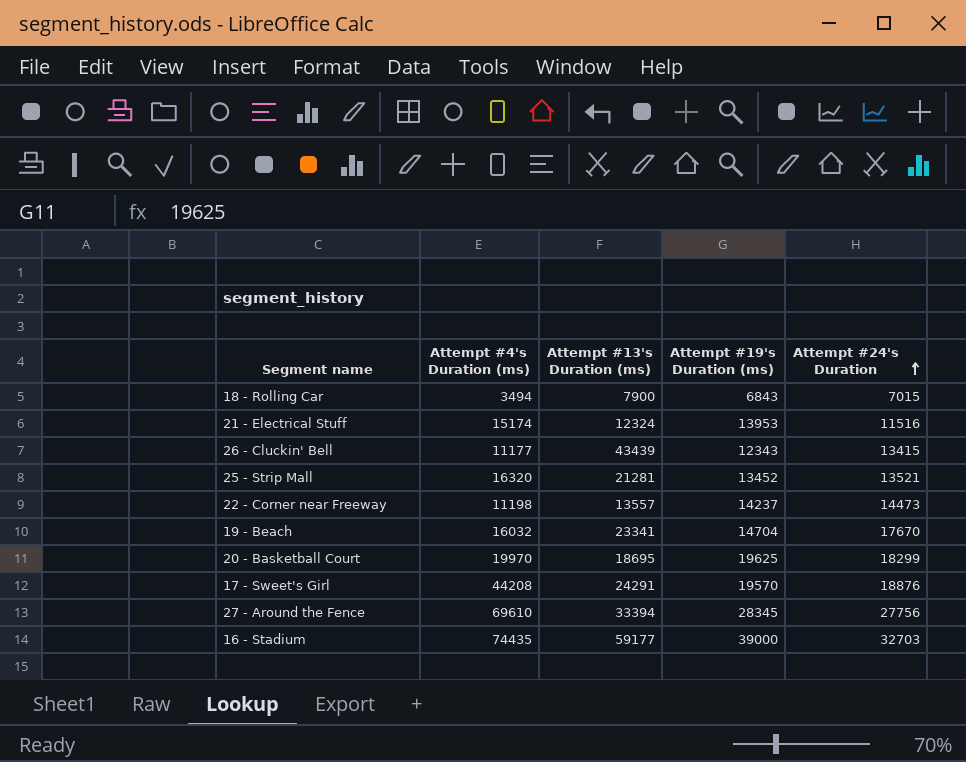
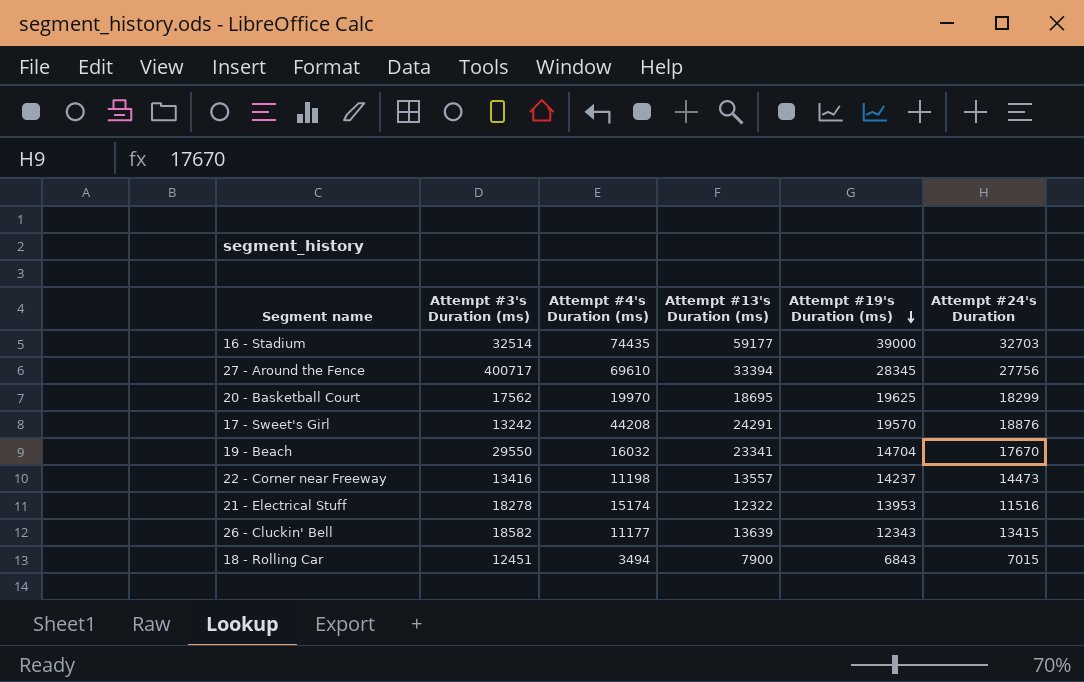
row order: Attempt #24's Duration ascending -> Attempt #19's Duration (ms) descending
column Attempt #3's Duration (ms) | position: none -> 2
row 25 - Strip Mall: 16320 | 21281 | 13452 | 13521 -> none
21 - Electrical Stuff | Attempt #13's Duration (ms): 12324 -> 12322
26 - Cluckin' Bell | Attempt #13's Duration (ms): 43439 -> 13639

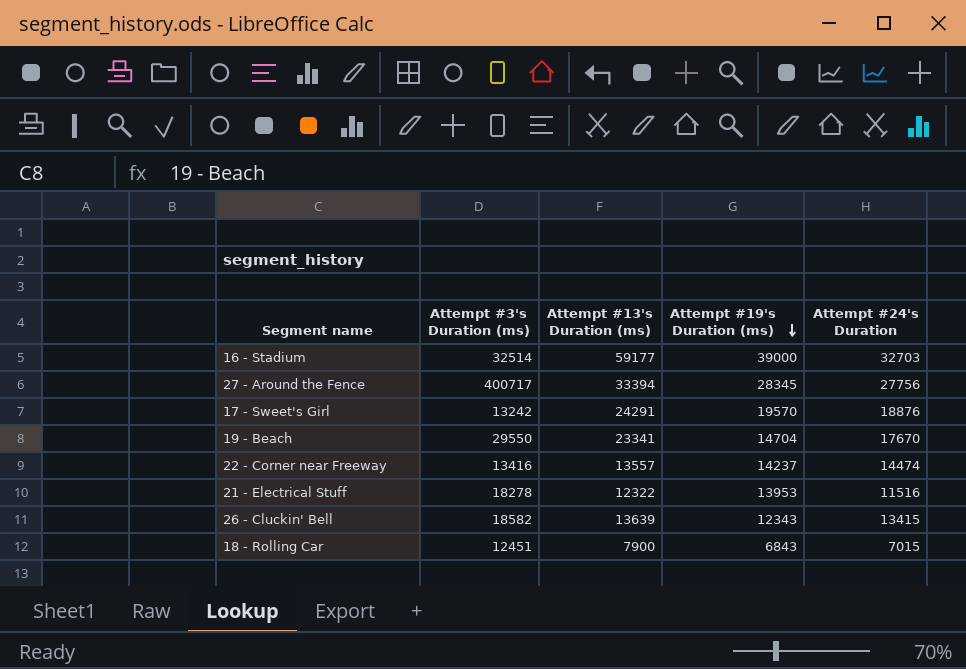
column Attempt #4's Duration (ms) | position: 3 -> none
row 20 - Basketball Court: 17562 | 19970 | 18695 | 19625 | 18299 -> none
22 - Corner near Freeway | Attempt #24's Duration: 14473 -> 14474

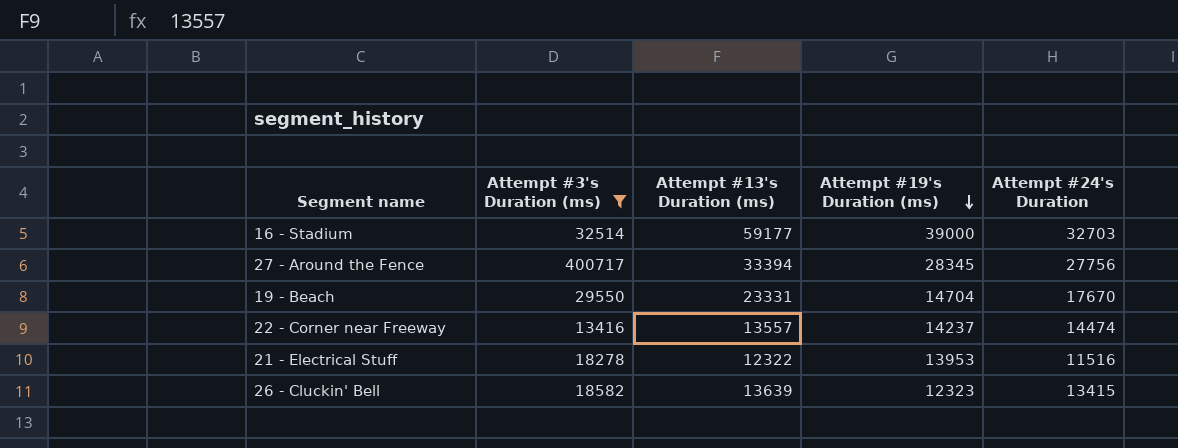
filter: none -> Attempt #3's Duration (ms) >= 13416
19 - Beach | Attempt #13's Duration (ms): 23341 -> 23331
26 - Cluckin' Bell | Attempt #19's Duration (ms): 12343 -> 12323

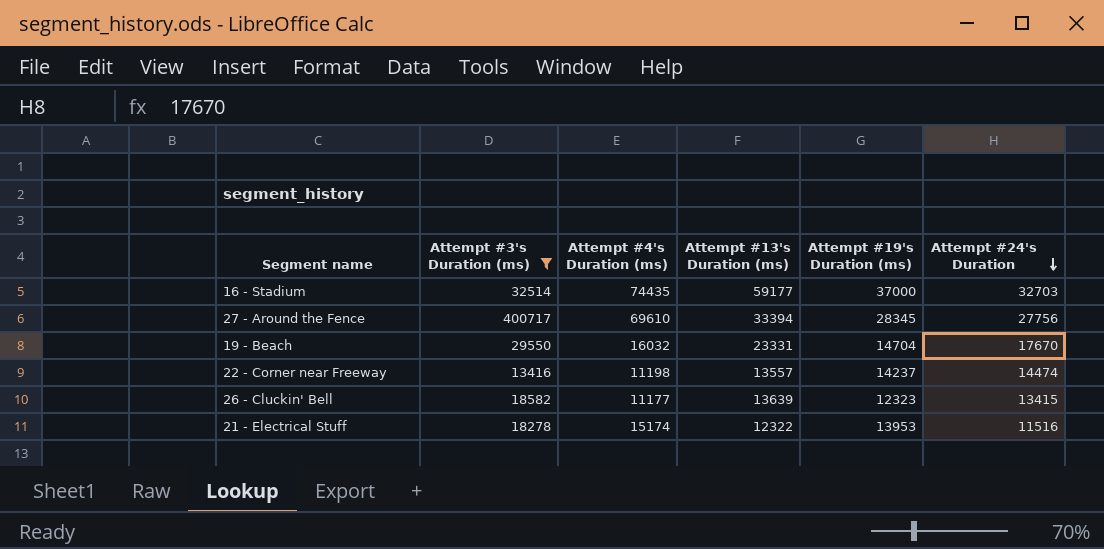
row order: Attempt #19's Duration (ms) descending -> Attempt #24's Duration descending
column Attempt #4's Duration (ms) | position: none -> 3
16 - Stadium | Attempt #19's Duration (ms): 39000 -> 37000

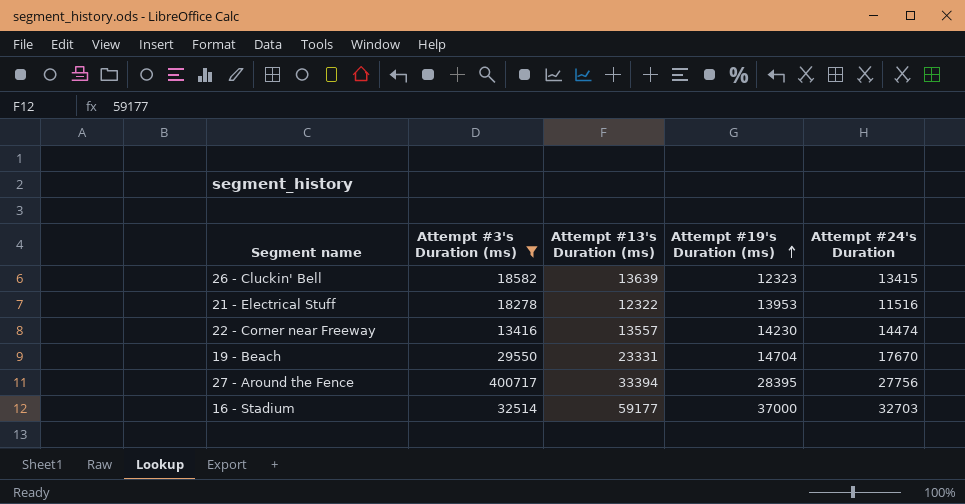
row order: Attempt #24's Duration descending -> Attempt #19's Duration (ms) ascending
column Attempt #4's Duration (ms) | position: 3 -> none
22 - Corner near Freeway | Attempt #19's Duration (ms): 14237 -> 14230
27 - Around the Fence | Attempt #19's Duration (ms): 28345 -> 28395

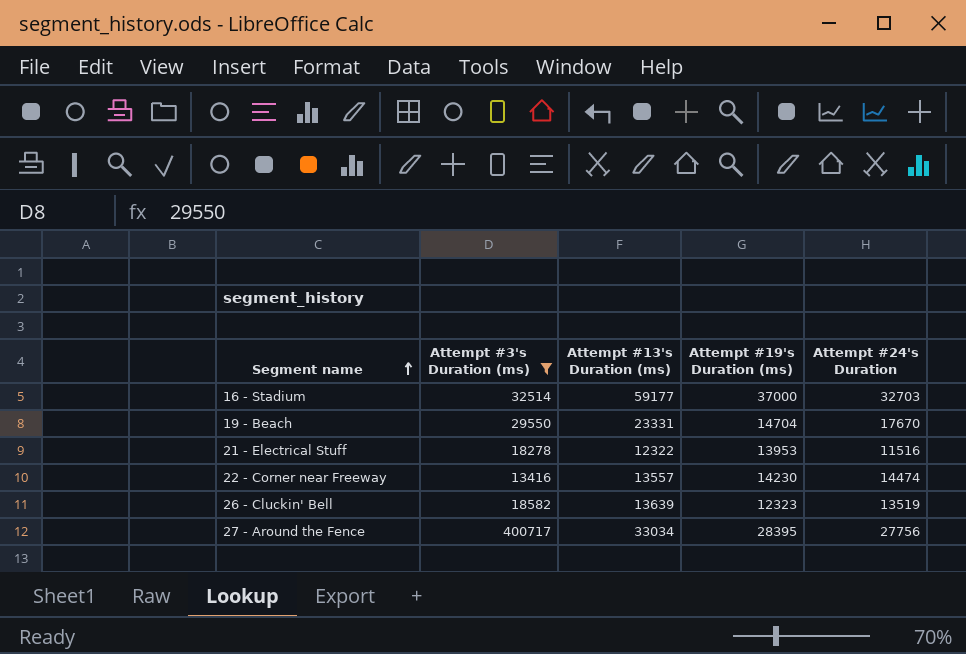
row order: Attempt #19's Duration (ms) ascending -> Segment name ascending
26 - Cluckin' Bell | Attempt #24's Duration: 13415 -> 13519
27 - Around the Fence | Attempt #13's Duration (ms): 33394 -> 33034

